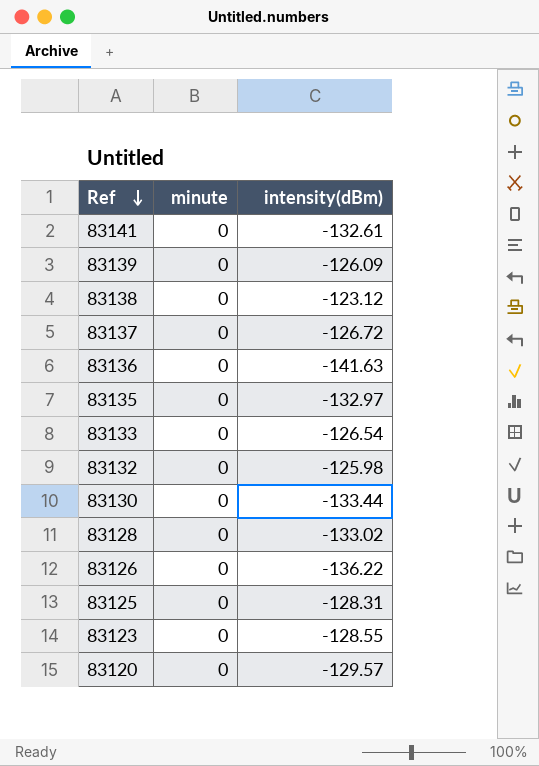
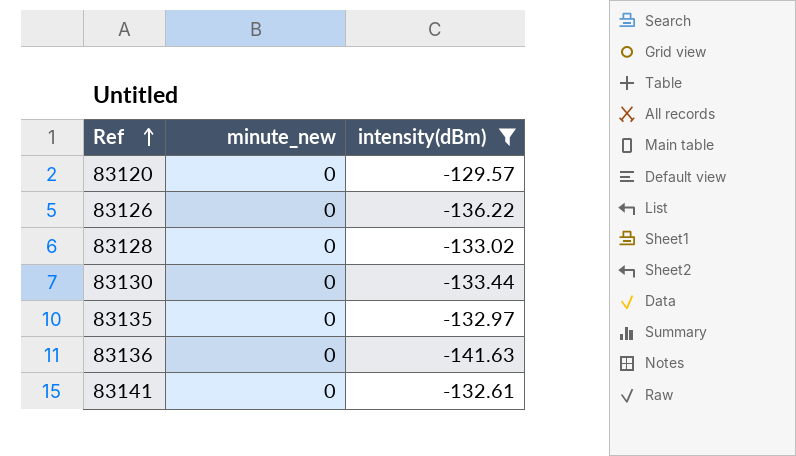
filter: none -> intensity(dBm) <= -129.57
row order: Ref descending -> Ref ascending
column name: minute -> minute_new

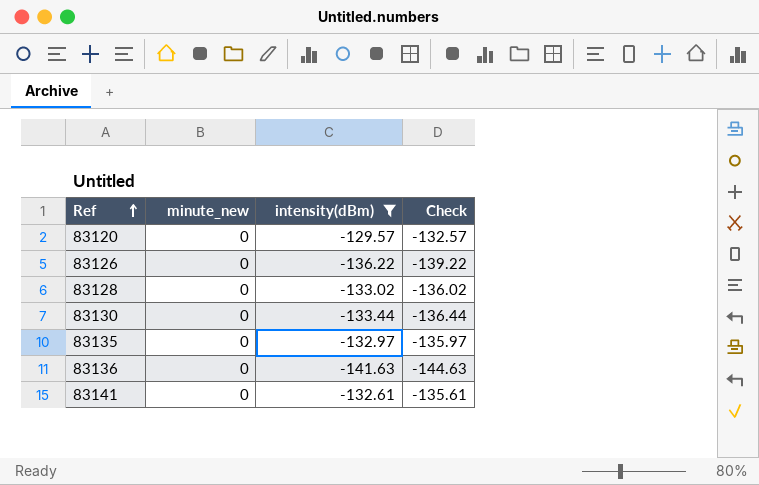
column Check | formula: none -> [intensity(dBm)] - 3

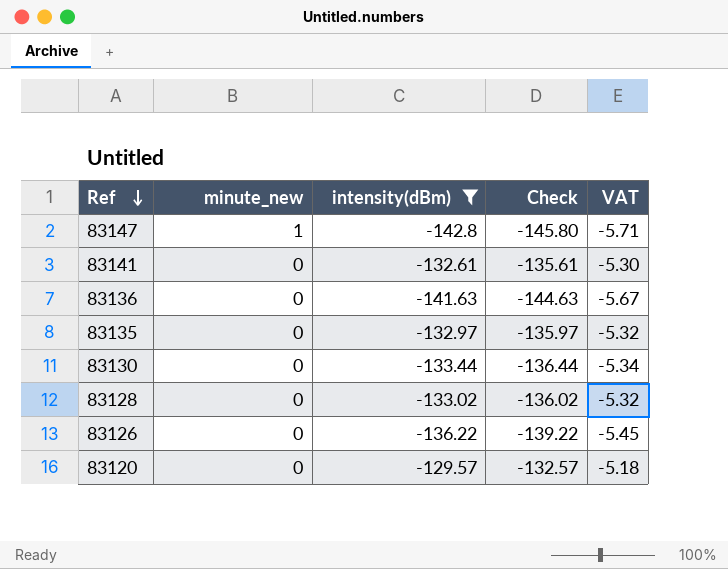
row order: Ref ascending -> Ref descending
column VAT | formula: none -> [intensity(dBm)] * 0.04
row 83147: none -> 1 | -142.8 | -145.80 | -5.71

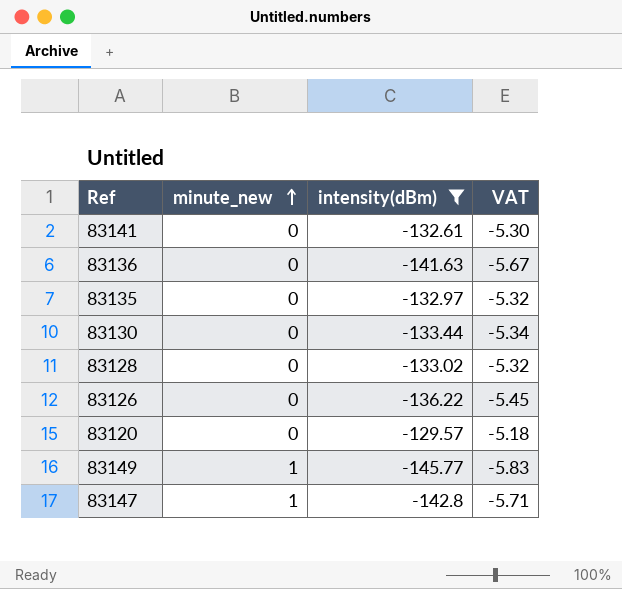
row order: Ref descending -> minute_new ascending
column Check | formula: [intensity(dBm)] - 3 -> none
row 83149: none -> 1 | -145.77 | -5.83

